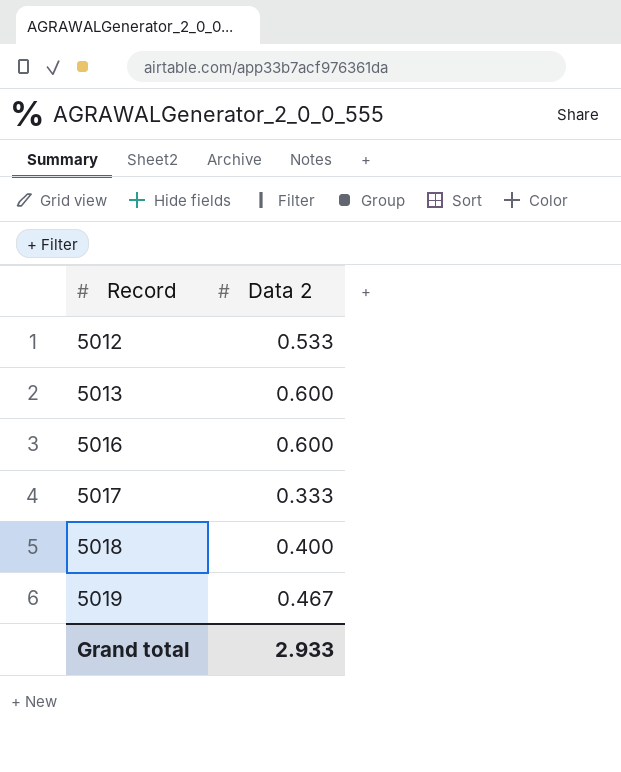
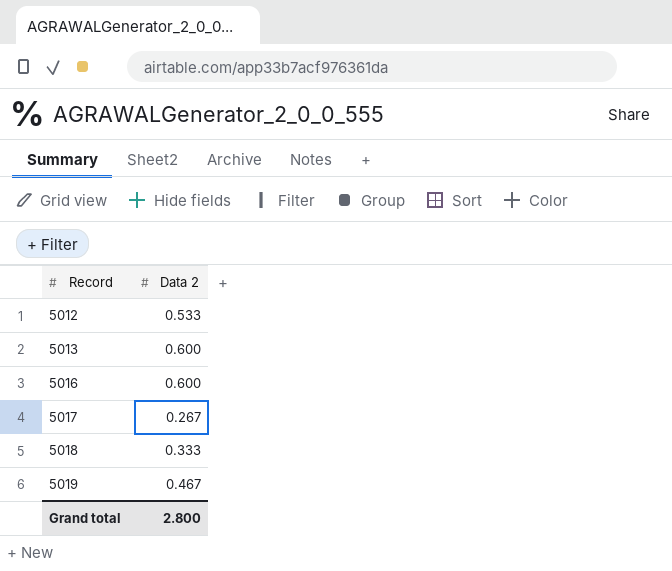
5017 | Data 2: 0.333 -> 0.267
5018 | Data 2: 0.400 -> 0.333
Grand total | Data 2: 2.933 -> 2.800

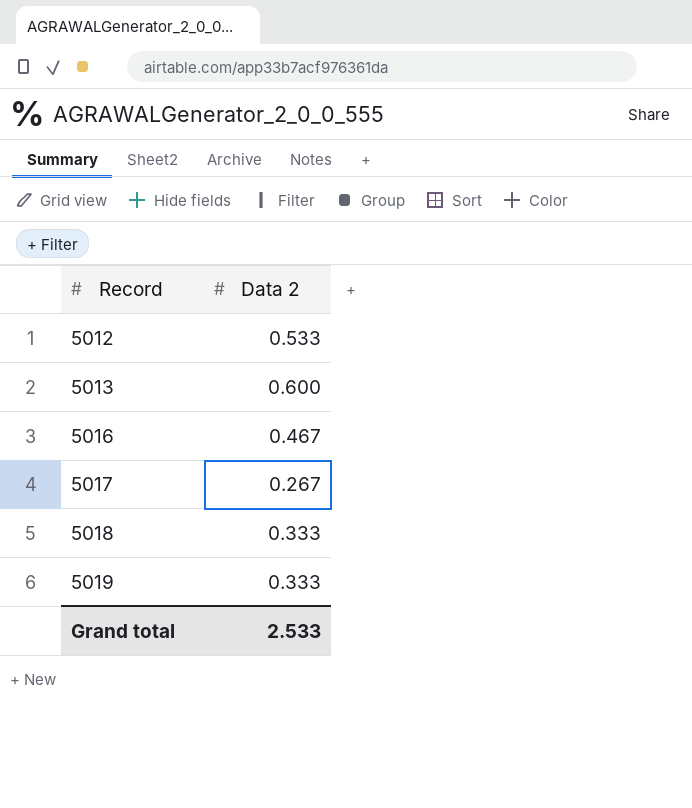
5016 | Data 2: 0.600 -> 0.467
5019 | Data 2: 0.467 -> 0.333
Grand total | Data 2: 2.800 -> 2.533

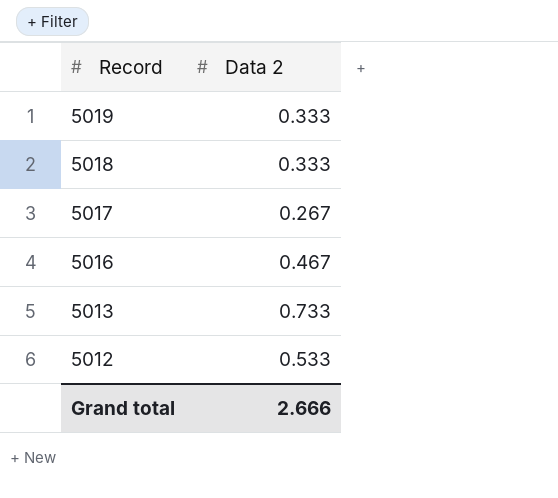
row order: Record ascending -> Record descending
5013 | Data 2: 0.600 -> 0.733
Grand total | Data 2: 2.533 -> 2.666

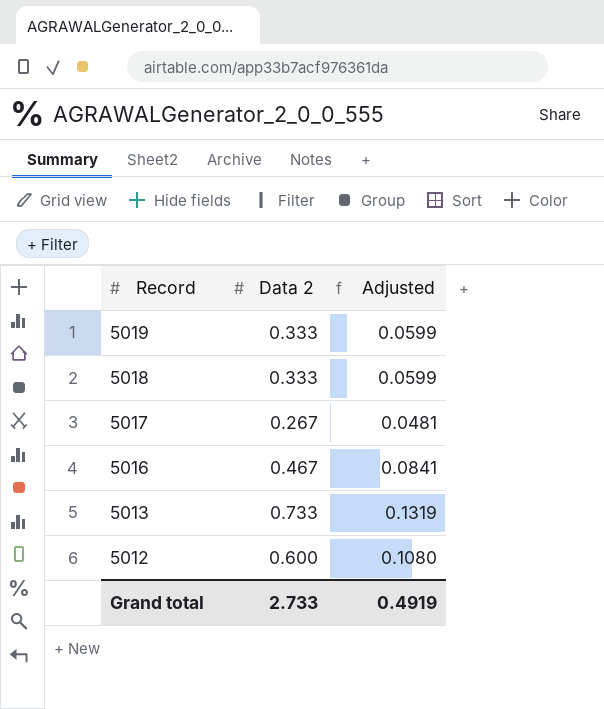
column Adjusted | formula: none -> [Data 2] * 0.18
5012 | Data 2: 0.533 -> 0.600
Grand total | Data 2: 2.666 -> 2.733

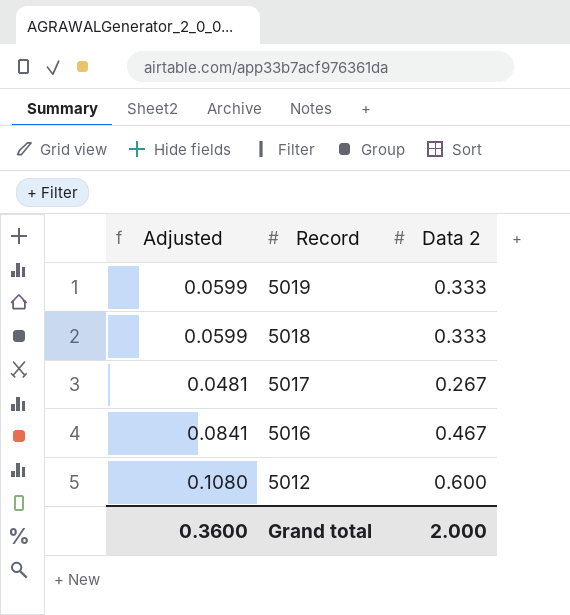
column Adjusted | position: 3 -> 1
row 5013: 0.733 | 0.1319 -> none
Grand total | Adjusted: 0.4919 -> 0.3600
Grand total | Data 2: 2.733 -> 2.000

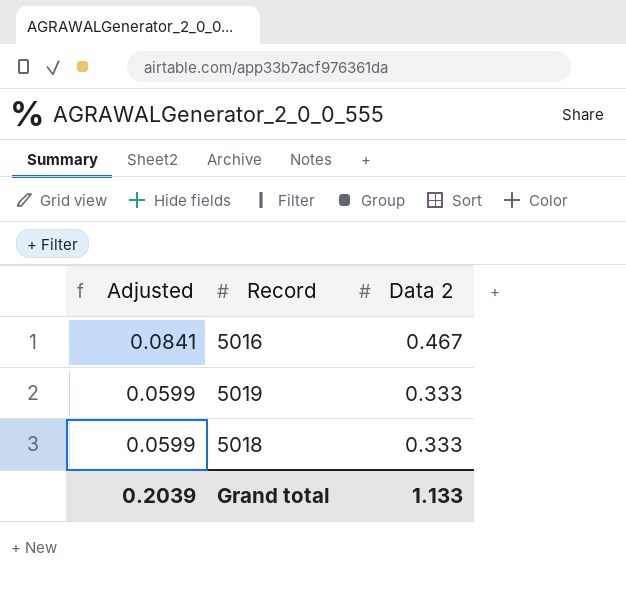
row order: Record descending -> Adjusted descending
row 5017: 0.0481 | 0.267 -> none
row 5012: 0.1080 | 0.600 -> none
Grand total | Adjusted: 0.3600 -> 0.2039
Grand total | Data 2: 2.000 -> 1.133

